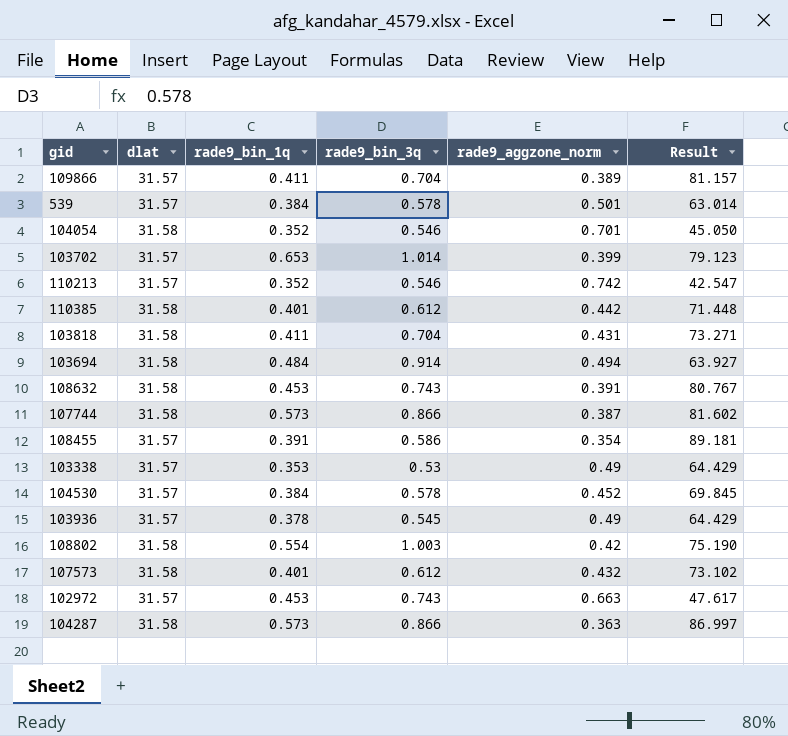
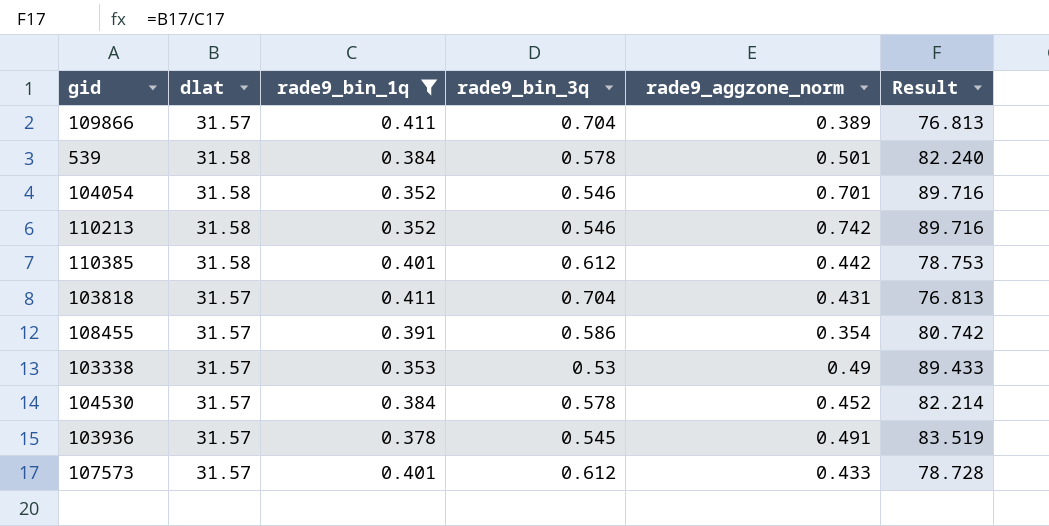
filter: none -> rade9_bin_1q <= 0.411
column Result | formula: [dlat] / [rade9_aggzone_norm] -> [dlat] / [rade9_bin_1q]
539 | dlat: 31.57 -> 31.58
110213 | dlat: 31.57 -> 31.58
103818 | dlat: 31.58 -> 31.57
103936 | rade9_aggzone_norm: 0.49 -> 0.491
107573 | dlat: 31.58 -> 31.57
107573 | rade9_aggzone_norm: 0.432 -> 0.433

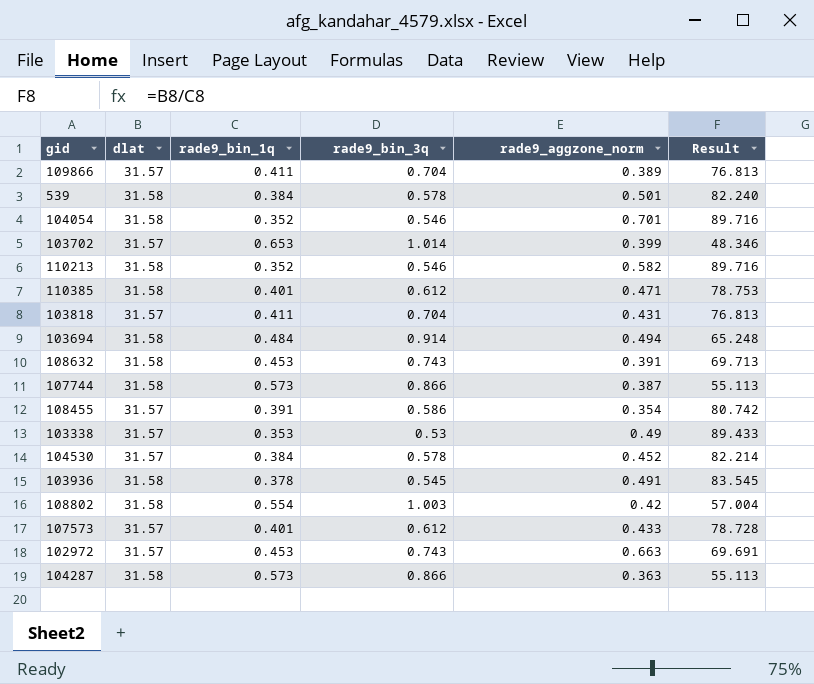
filter: rade9_bin_1q <= 0.411 -> none
110213 | rade9_aggzone_norm: 0.742 -> 0.582
110385 | rade9_aggzone_norm: 0.442 -> 0.471
103936 | dlat: 31.57 -> 31.58
103936 | Result: 83.519 -> 83.545

